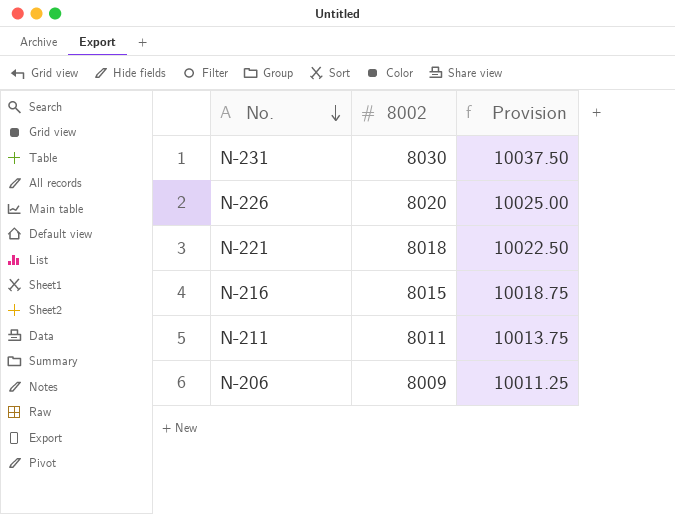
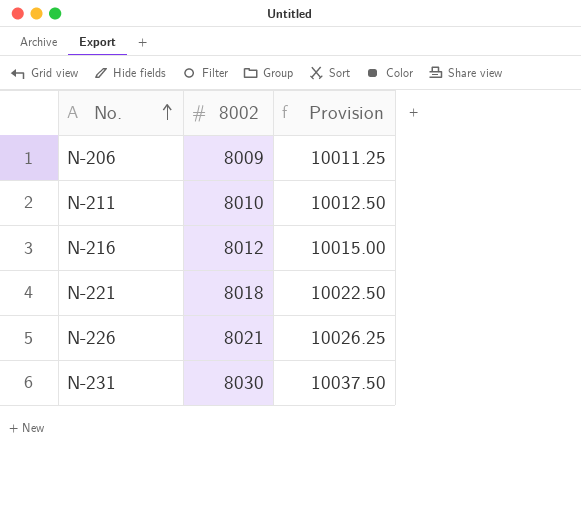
row order: No. descending -> No. ascending
N-211 | 8002: 8011 -> 8010
N-211 | Provision: 10013.75 -> 10012.50
N-216 | 8002: 8015 -> 8012
N-216 | Provision: 10018.75 -> 10015.00
N-226 | 8002: 8020 -> 8021
N-226 | Provision: 10025.00 -> 10026.25

